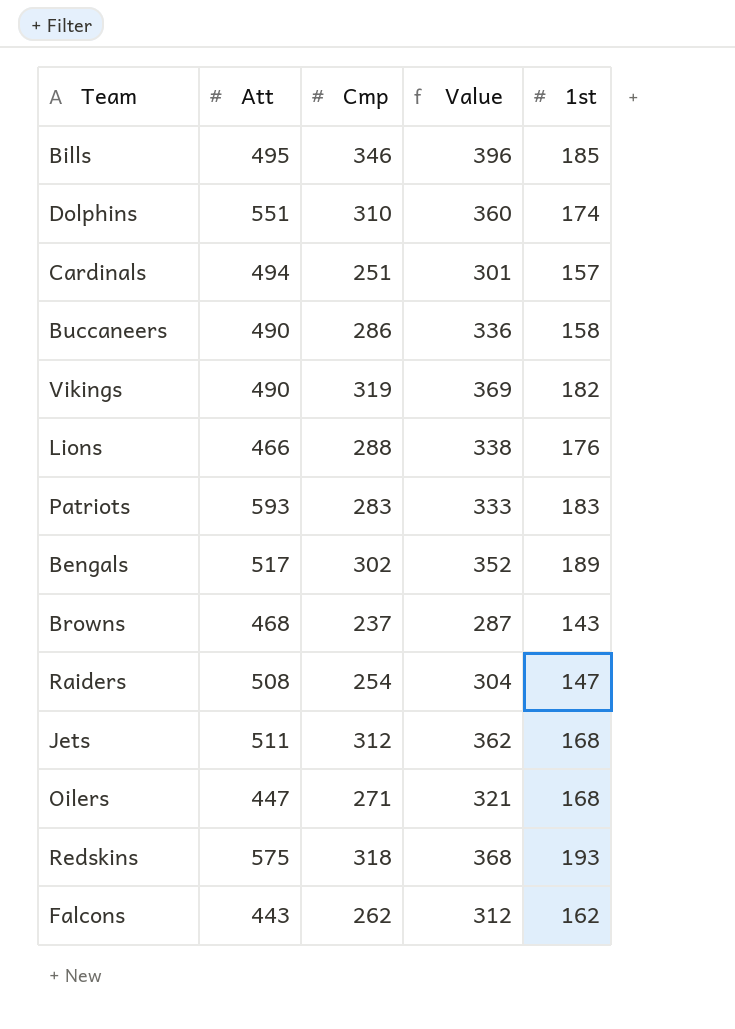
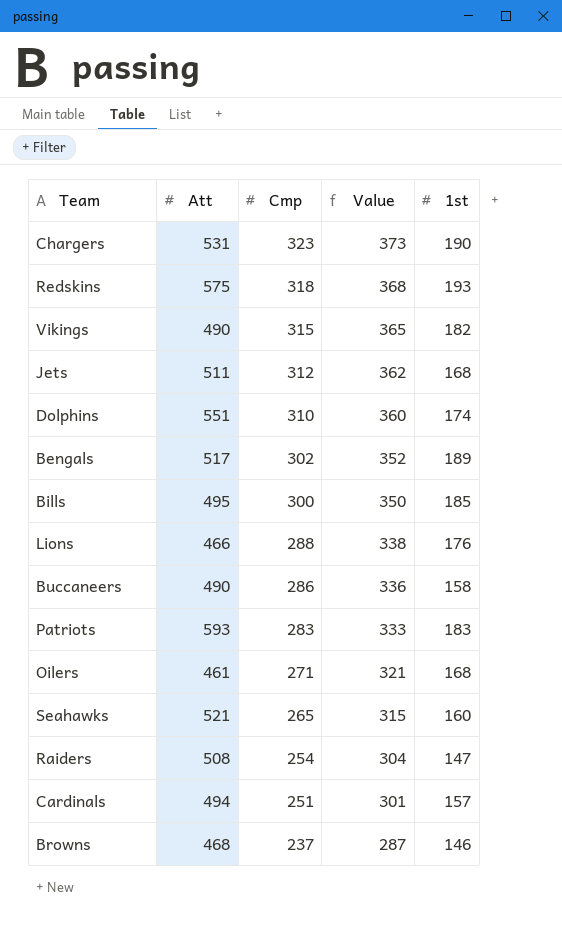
row order: none -> Cmp descending
row Falcons: 443 | 262 | 312 | 162 -> none
row Chargers: none -> 531 | 323 | 373 | 190
Vikings | Cmp: 319 -> 315
Vikings | Value: 369 -> 365
Bills | Cmp: 346 -> 300
Bills | Value: 396 -> 350
Oilers | Att: 447 -> 461
row Seahawks: none -> 521 | 265 | 315 | 160
Browns | 1st: 143 -> 146

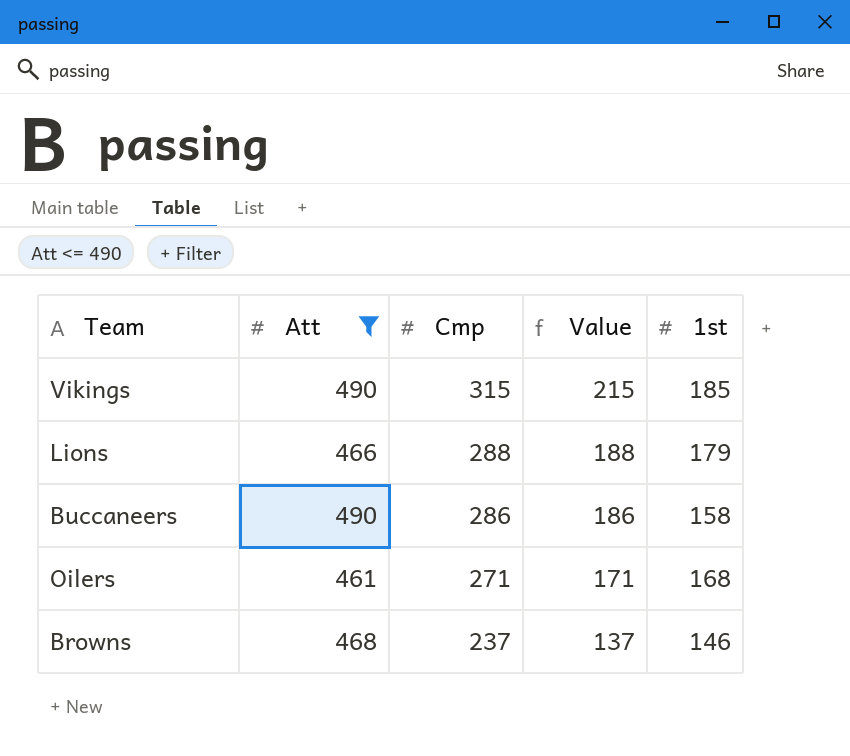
filter: none -> Att <= 490
column Value | formula: [Cmp] + 50 -> [Cmp] - 100
Vikings | 1st: 182 -> 185
Lions | 1st: 176 -> 179

